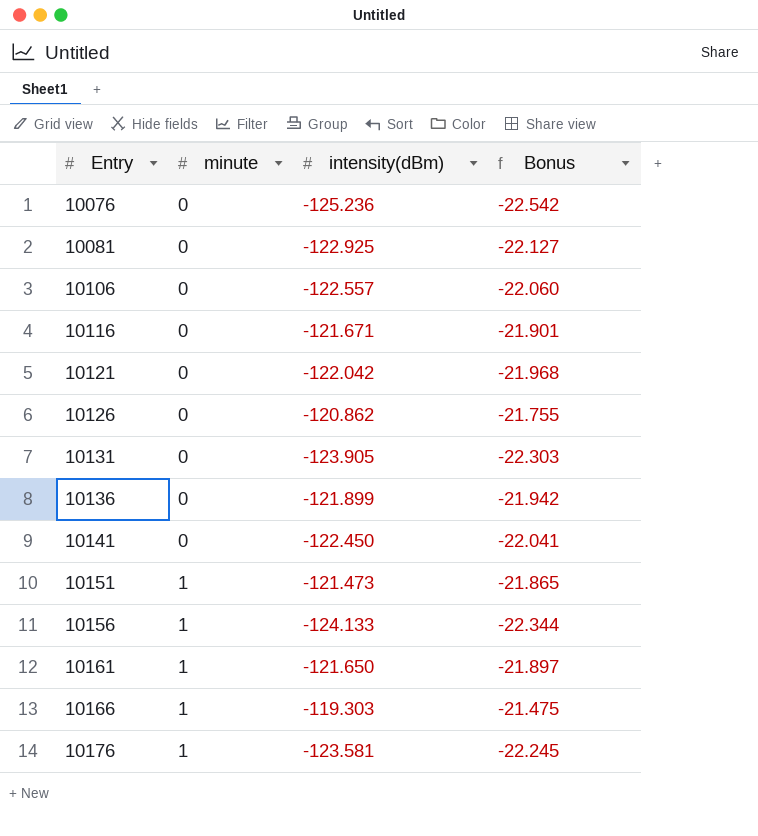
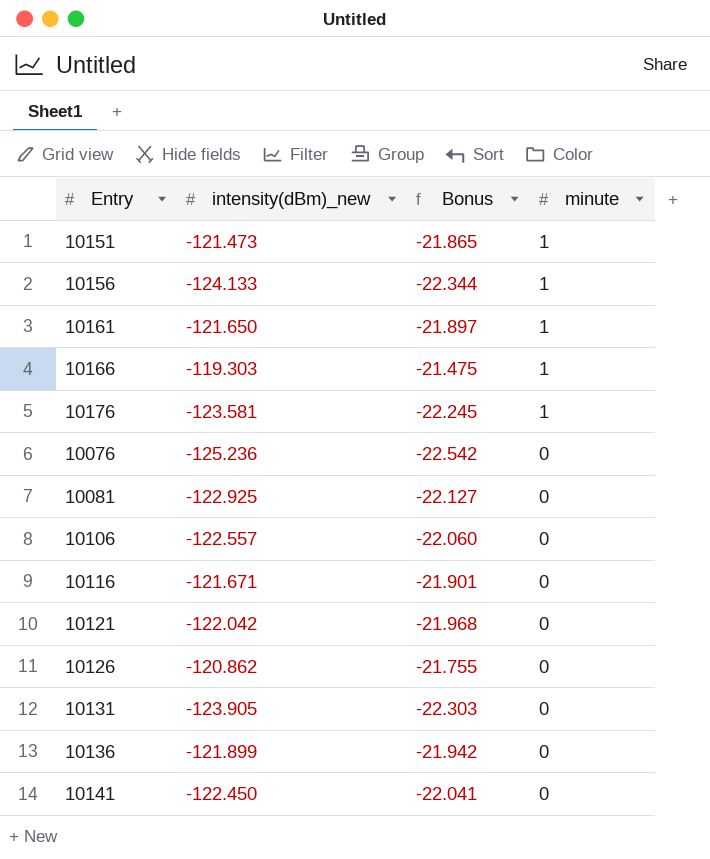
row order: Entry ascending -> minute descending
column name: intensity(dBm) -> intensity(dBm)_new
column minute | position: 2 -> 4

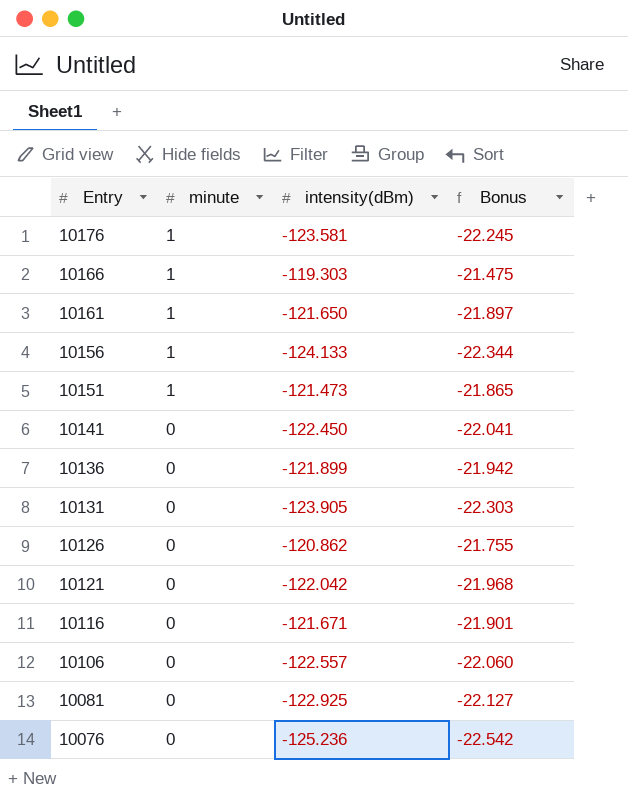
row order: minute descending -> Entry descending
column minute | position: 4 -> 2
column name: intensity(dBm)_new -> intensity(dBm)

